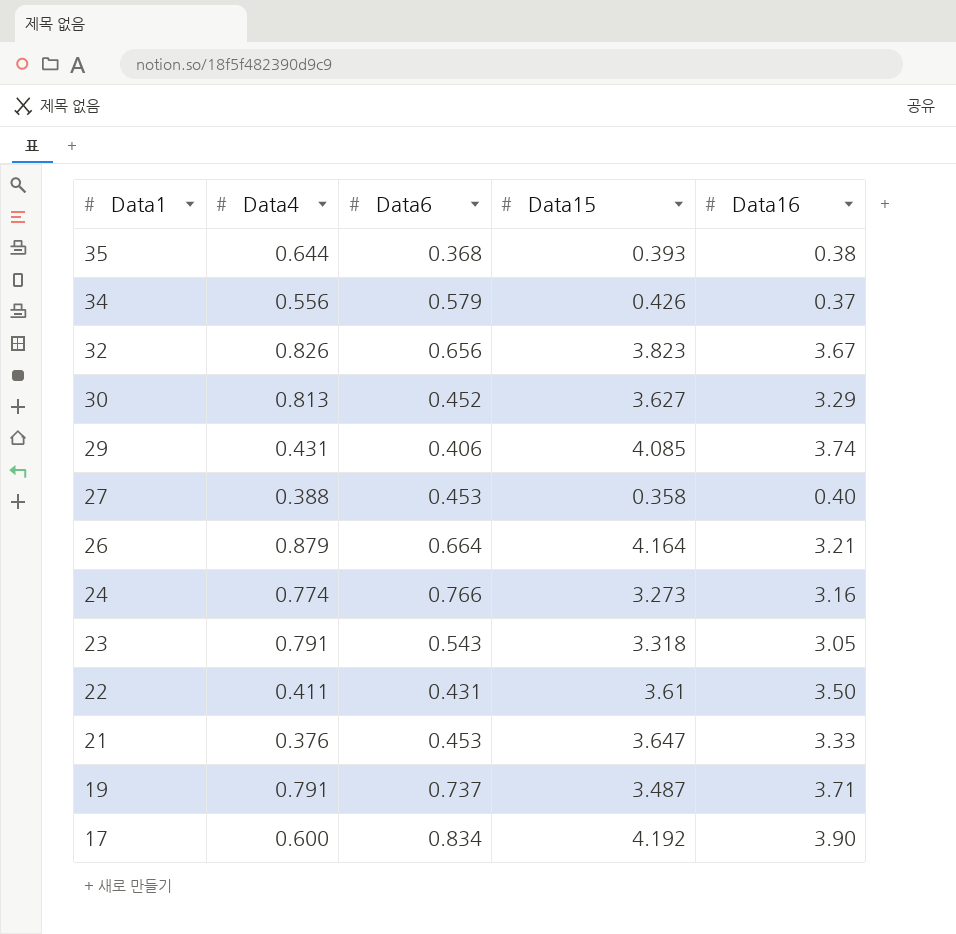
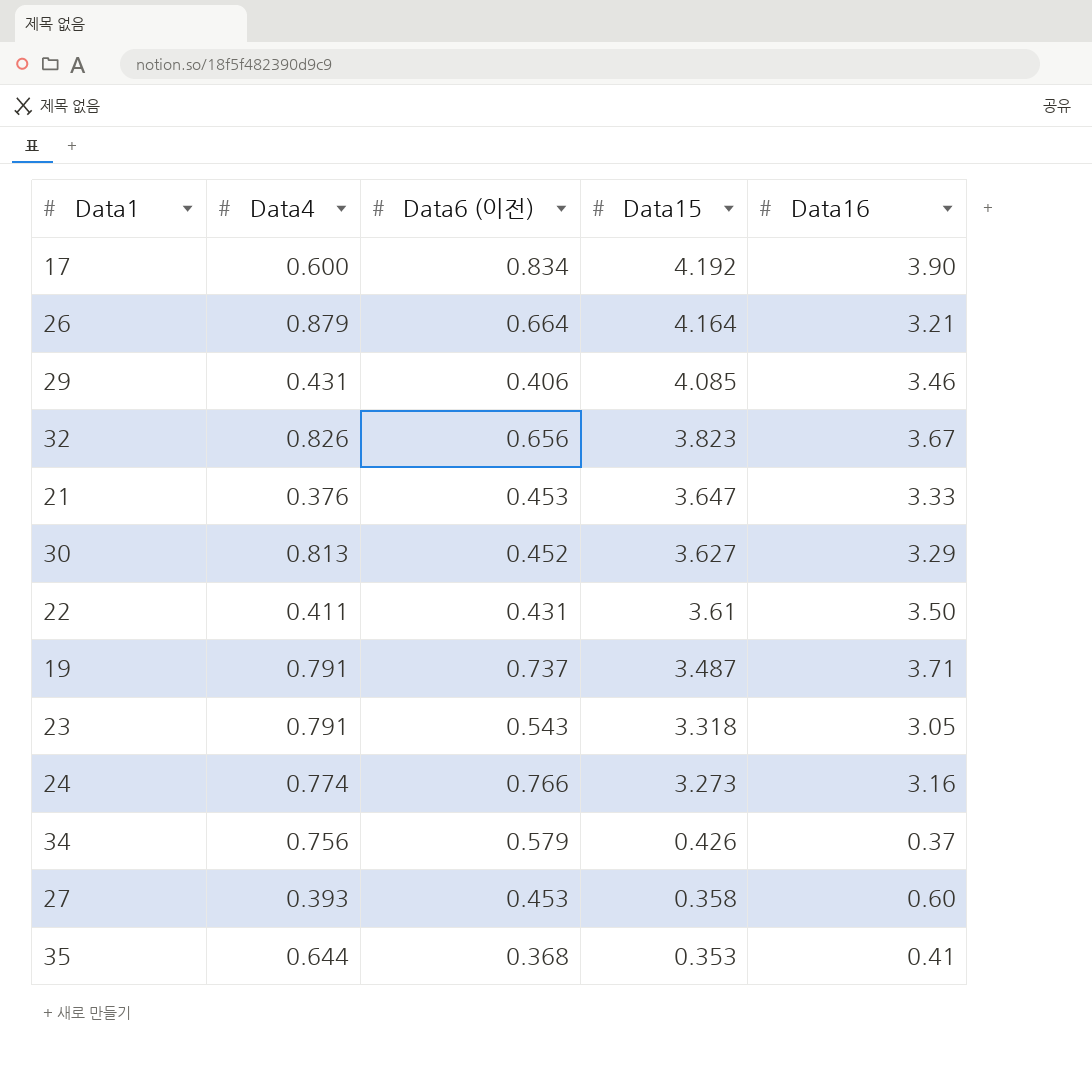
row order: Data1 descending -> Data15 descending
column name: Data6 -> Data6 (이전)
29 | Data16: 3.74 -> 3.46
34 | Data4: 0.556 -> 0.756
27 | Data4: 0.388 -> 0.393
27 | Data16: 0.40 -> 0.60
35 | Data15: 0.393 -> 0.353
35 | Data16: 0.38 -> 0.41

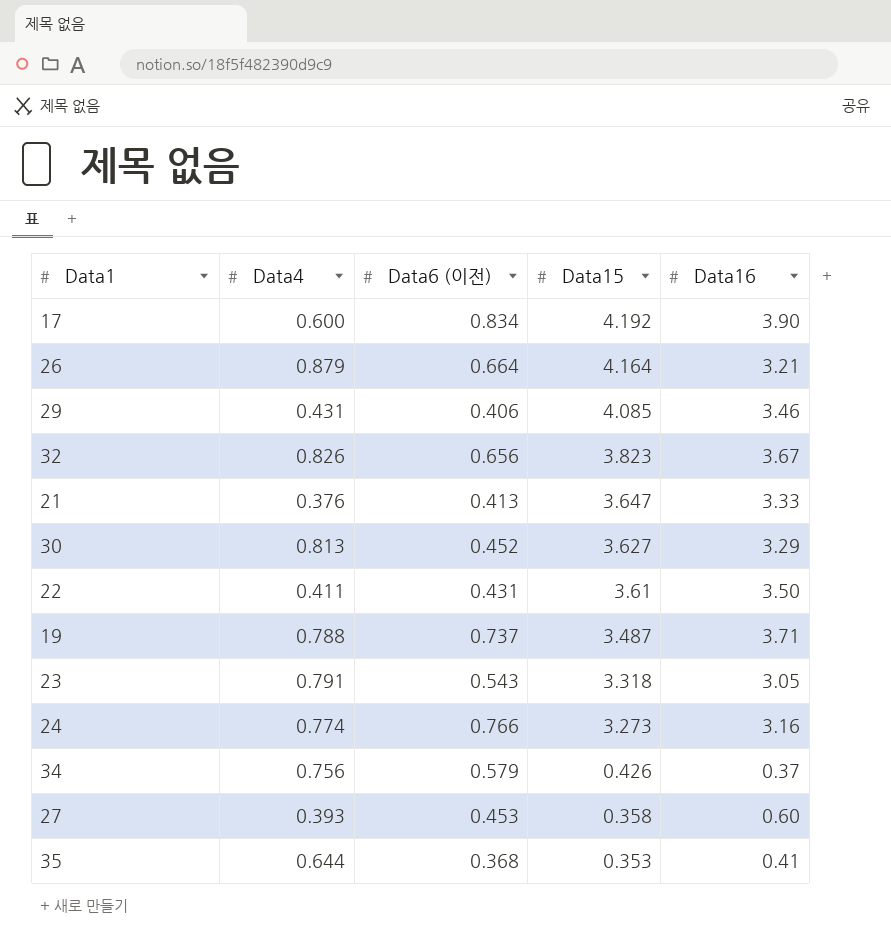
21 | Data6 (이전): 0.453 -> 0.413
19 | Data4: 0.791 -> 0.788

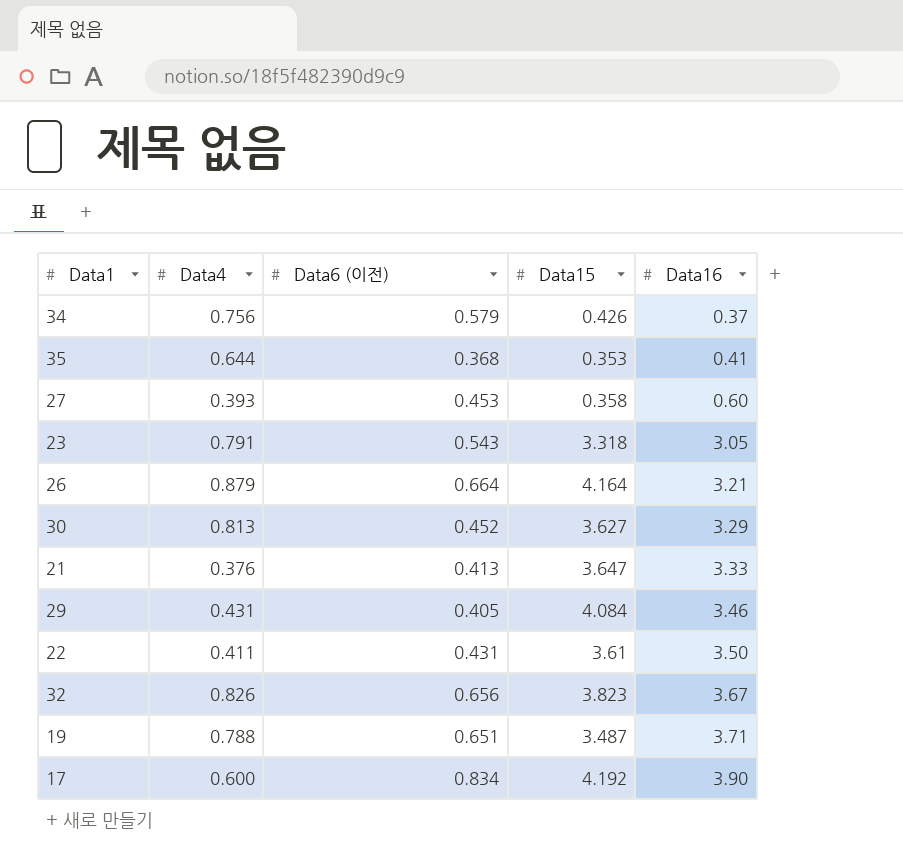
row order: Data15 descending -> Data16 ascending
row 24: 0.774 | 0.766 | 3.273 | 3.16 -> none
29 | Data6 (이전): 0.406 -> 0.405
29 | Data15: 4.085 -> 4.084
19 | Data6 (이전): 0.737 -> 0.651

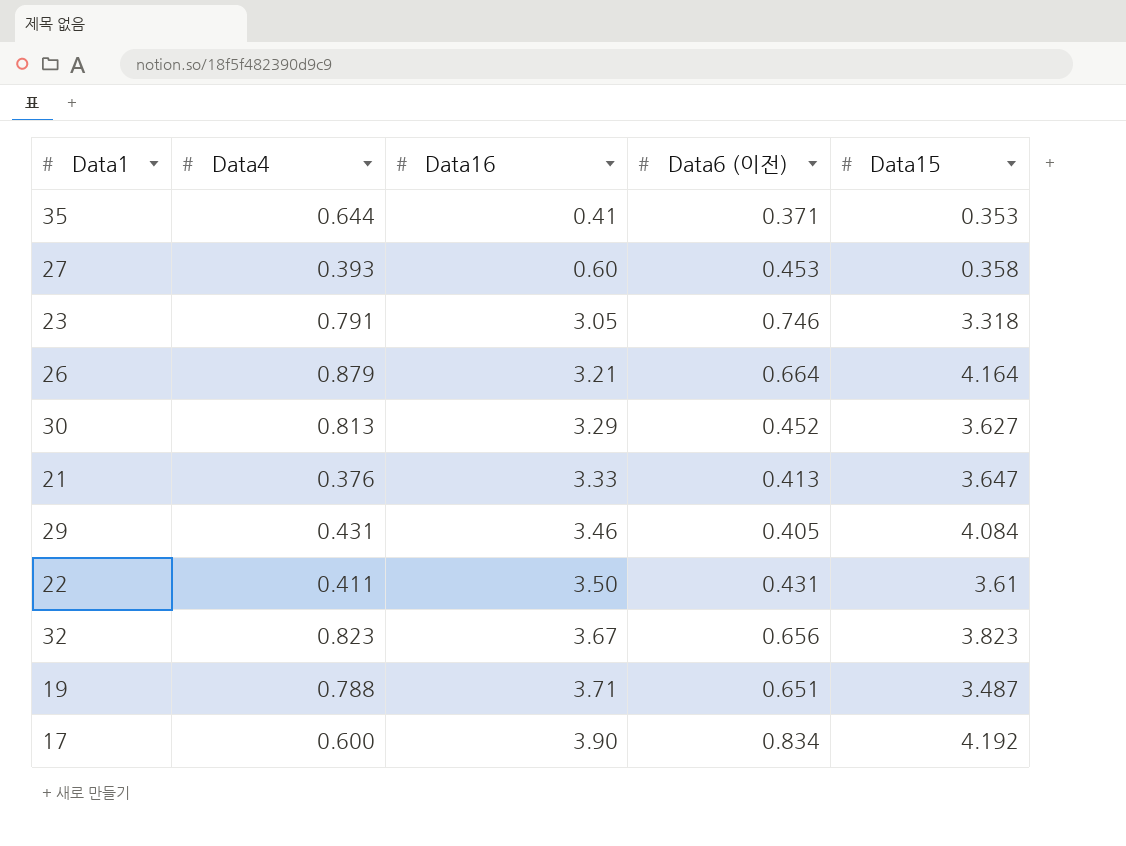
column Data16 | position: 5 -> 3
row 34: 0.756 | 0.579 | 0.426 | 0.37 -> none
35 | Data6 (이전): 0.368 -> 0.371
23 | Data6 (이전): 0.543 -> 0.746
32 | Data4: 0.826 -> 0.823

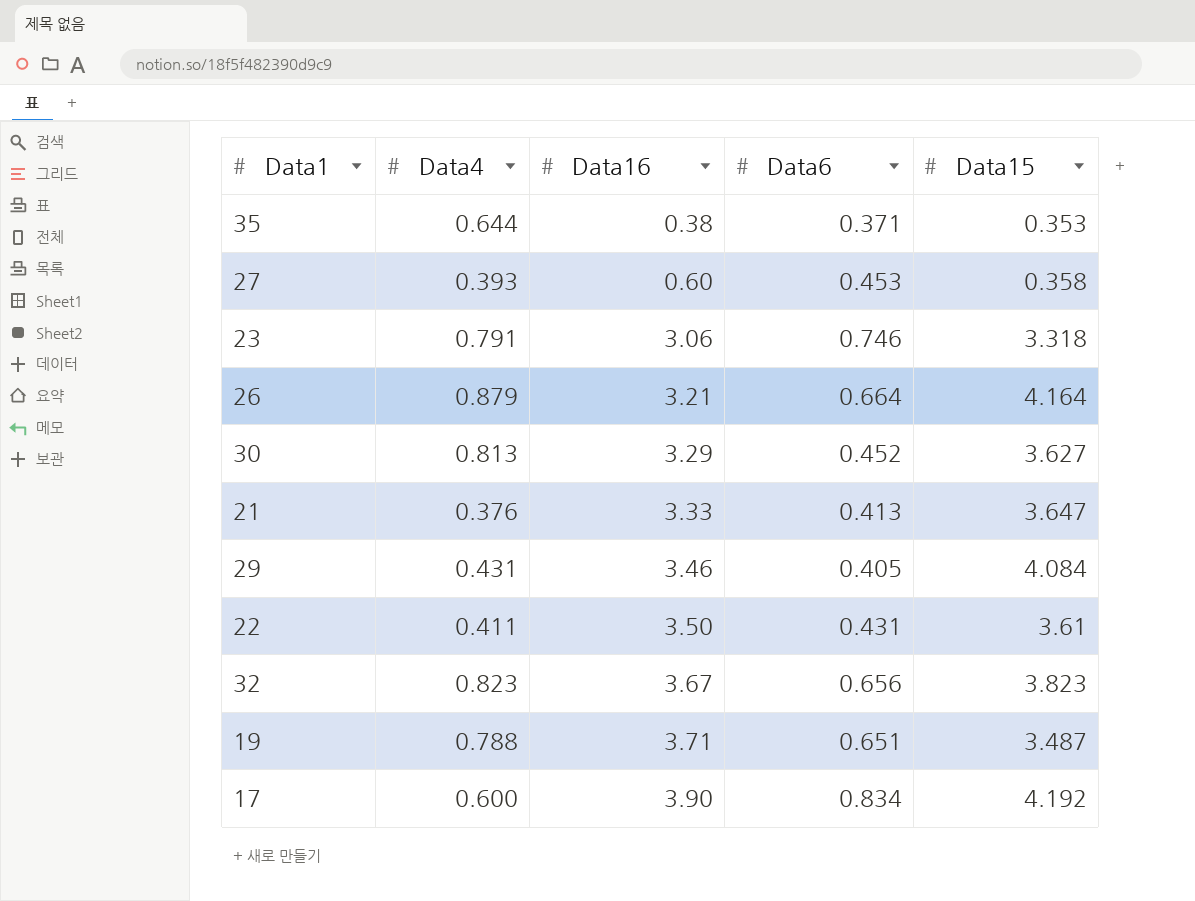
column name: Data6 (이전) -> Data6
35 | Data16: 0.41 -> 0.38
23 | Data16: 3.05 -> 3.06

